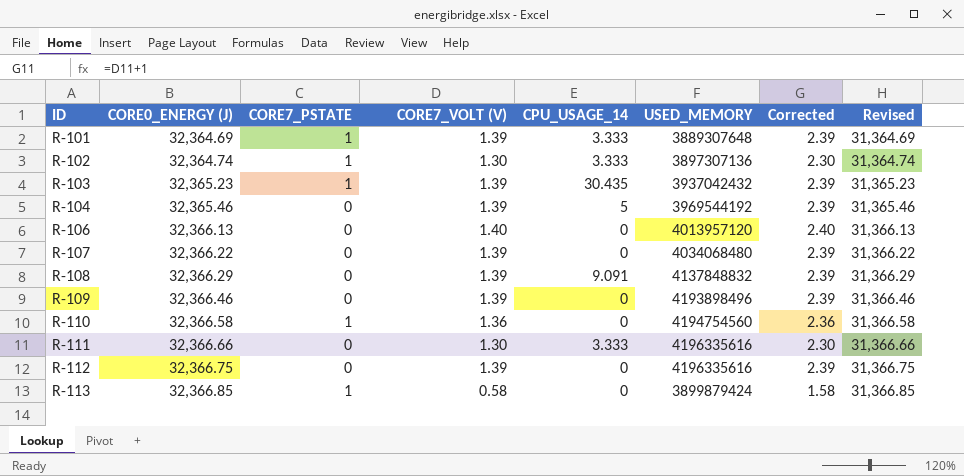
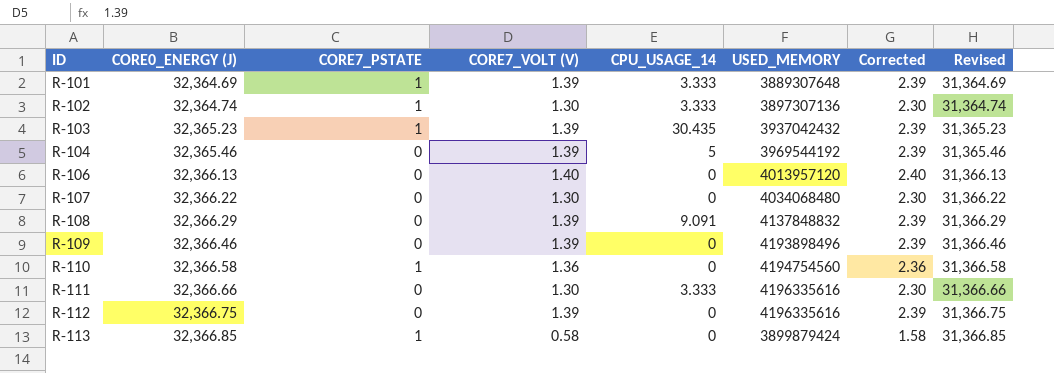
R-107 | CORE7_VOLT (V): 1.39 -> 1.30
R-107 | Corrected: 2.39 -> 2.30

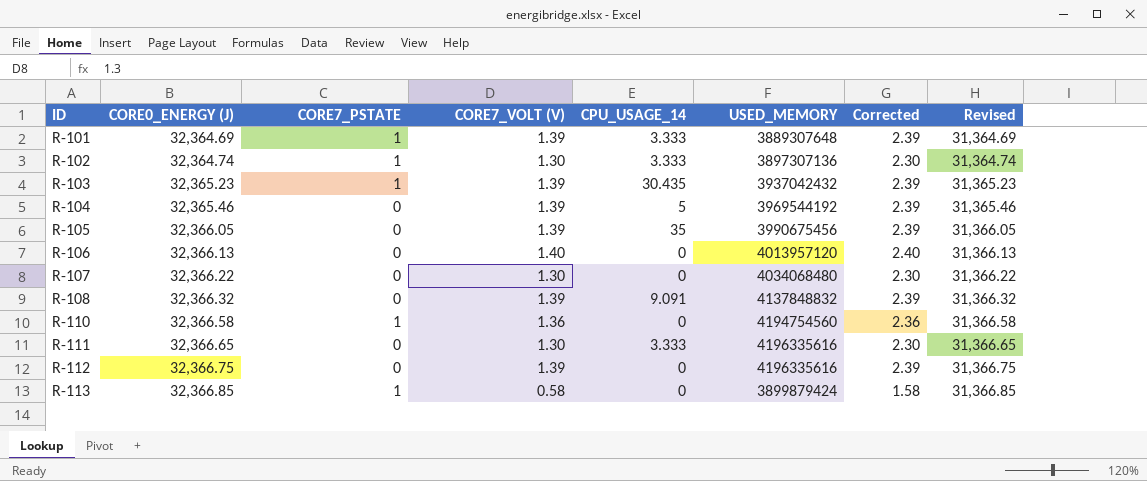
row R-109: 32,366.46 | 0 | 1.39 | 0 | 4193898496 | 2.39 | 31,366.46 -> none
row R-105: none -> 32,366.05 | 0 | 1.39 | 35 | 3990675456 | 2.39 | 31,366.05
R-108 | CORE0_ENERGY (J): 32,366.29 -> 32,366.32
R-108 | Revised: 31,366.29 -> 31,366.32
R-111 | CORE0_ENERGY (J): 32,366.66 -> 32,366.65
R-111 | Revised: 31,366.66 -> 31,366.65

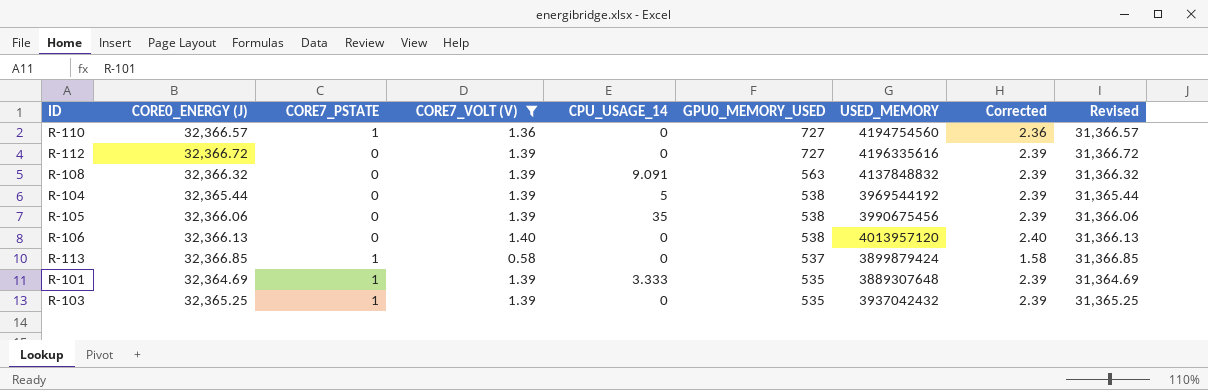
filter: none -> CORE7_VOLT (V) != 1.30
row order: ID ascending -> GPU0_MEMORY_USED descending
column GPU0_MEMORY_USED | position: none -> 6
R-110 | CORE0_ENERGY (J): 32,366.58 -> 32,366.57
R-110 | Revised: 31,366.58 -> 31,366.57
R-112 | CORE0_ENERGY (J): 32,366.75 -> 32,366.72
R-112 | Revised: 31,366.75 -> 31,366.72
R-104 | CORE0_ENERGY (J): 32,365.46 -> 32,365.44
R-104 | Revised: 31,365.46 -> 31,365.44
R-105 | CORE0_ENERGY (J): 32,366.05 -> 32,366.06
R-105 | Revised: 31,366.05 -> 31,366.06
R-103 | CORE0_ENERGY (J): 32,365.23 -> 32,365.25
R-103 | CPU_USAGE_14: 30.435 -> 0
R-103 | Revised: 31,365.23 -> 31,365.25

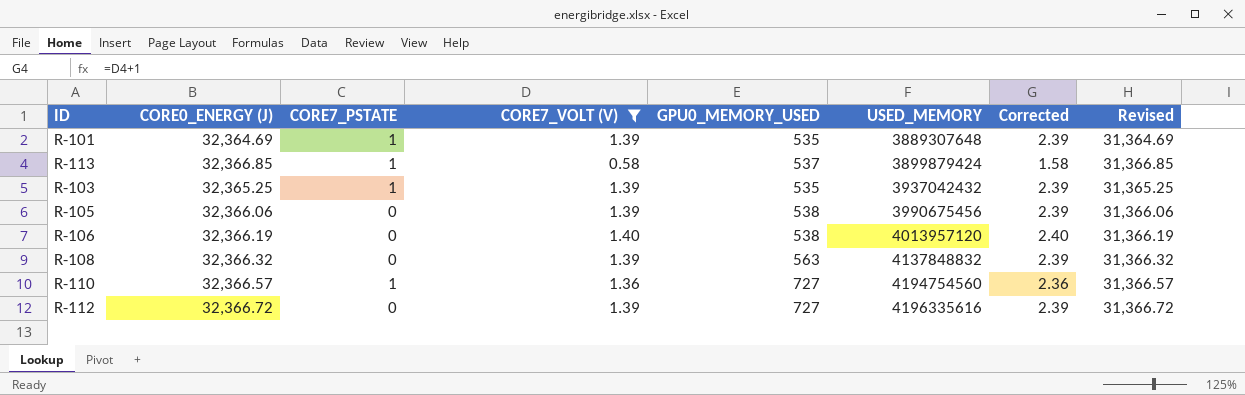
row order: GPU0_MEMORY_USED descending -> USED_MEMORY ascending
column CPU_USAGE_14 | position: 5 -> none
row R-104: 32,365.44 | 0 | 1.39 | 5 | 538 | 3969544192 | 2.39 | 31,365.44 -> none
R-106 | CORE0_ENERGY (J): 32,366.13 -> 32,366.19
R-106 | Revised: 31,366.13 -> 31,366.19

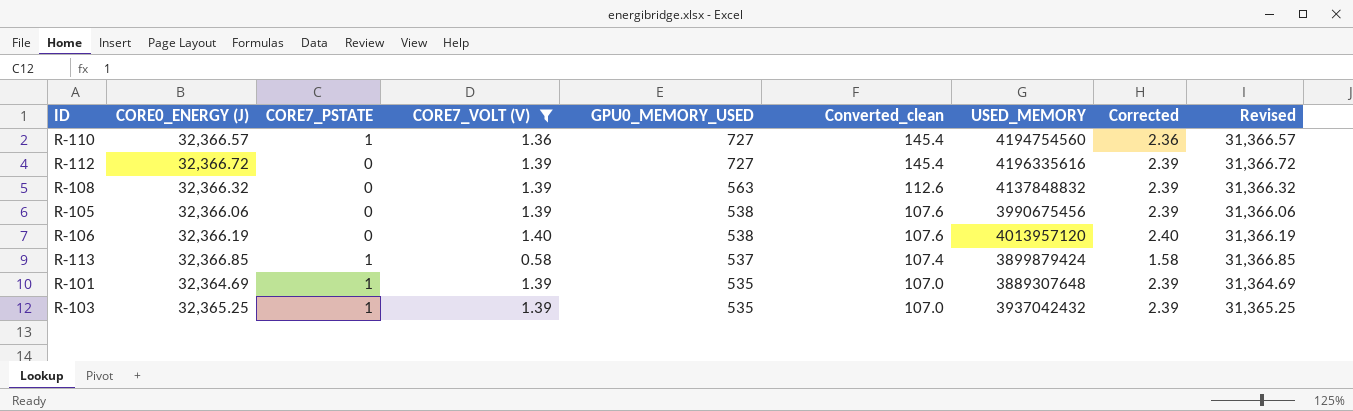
row order: USED_MEMORY ascending -> GPU0_MEMORY_USED descending
column Converted_clean | formula: none -> [GPU0_MEMORY_USED] * 0.2

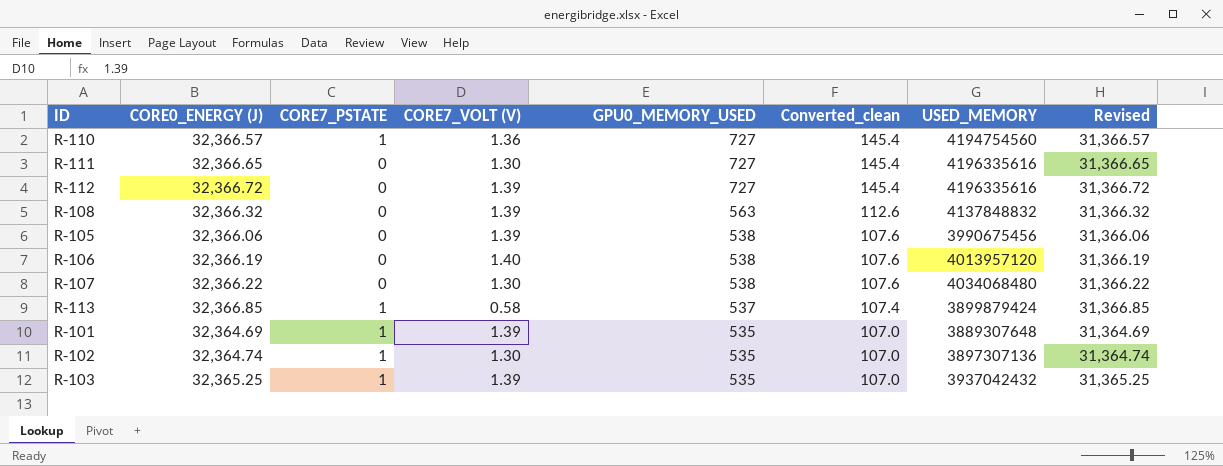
filter: CORE7_VOLT (V) != 1.30 -> none
column Corrected | formula: [CORE7_VOLT (V)] + 1 -> none

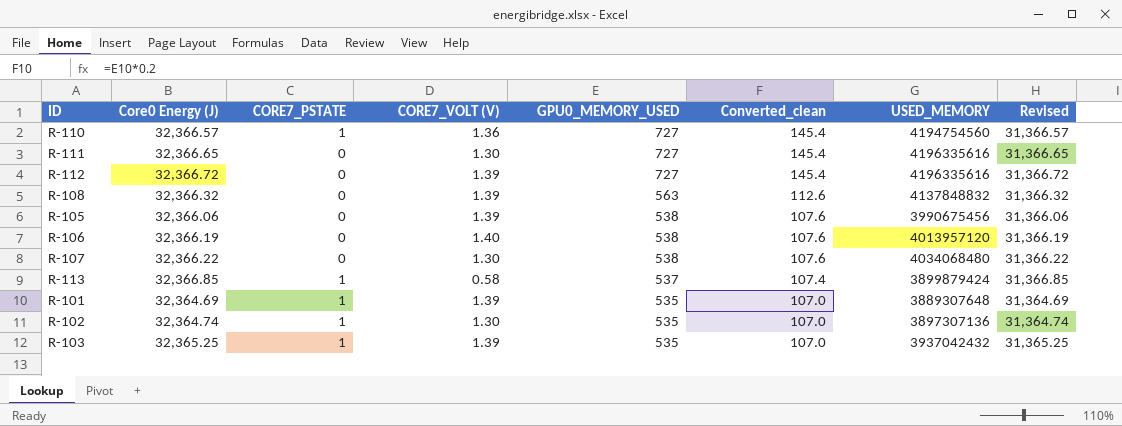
column name: CORE0_ENERGY (J) -> Core0 Energy (J)

